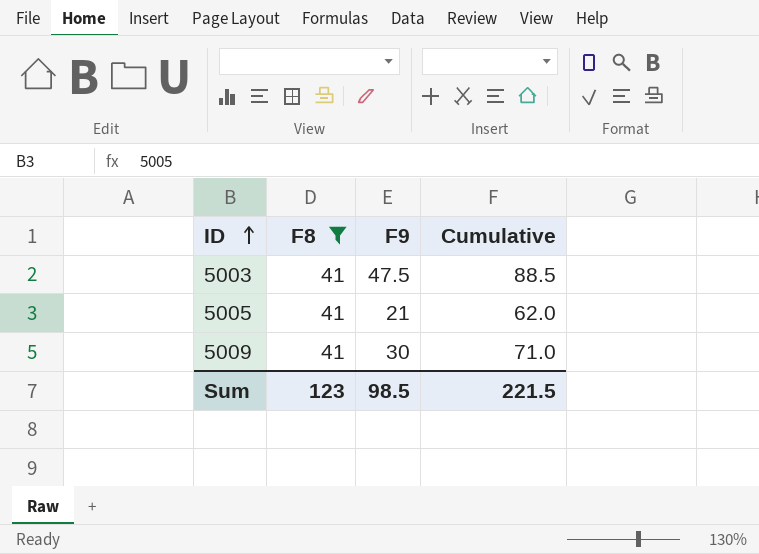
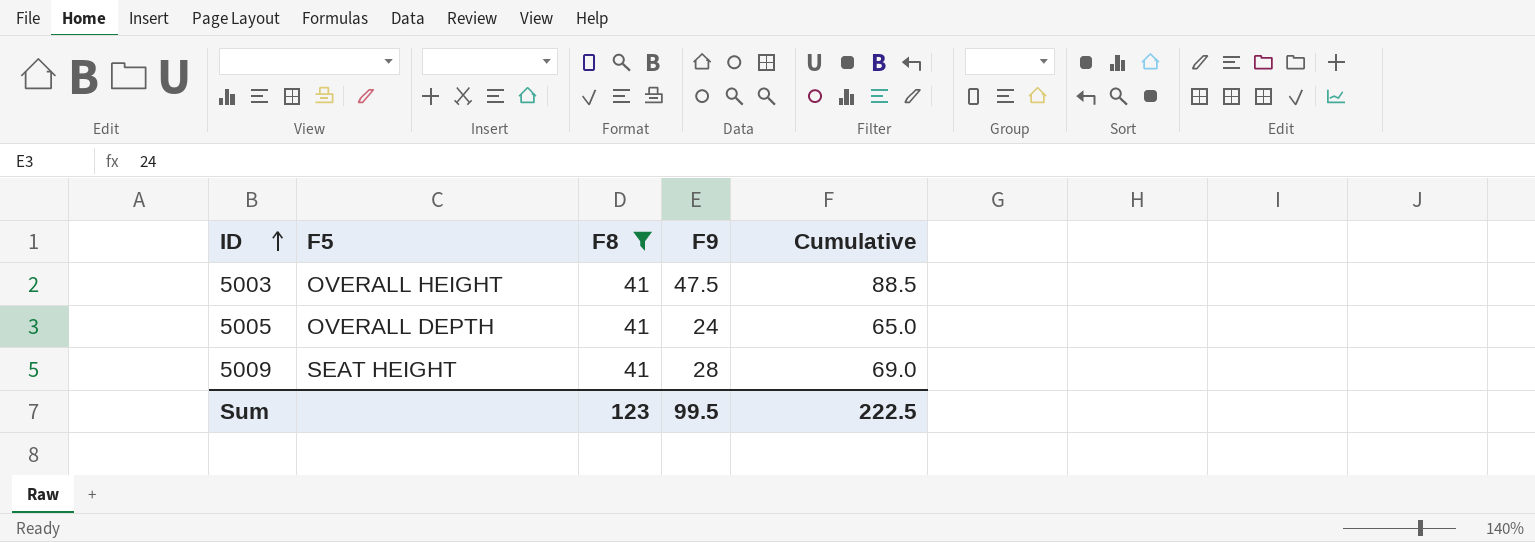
column F5 | position: none -> 2
5005 | F9: 21 -> 24
5005 | Cumulative: 62.0 -> 65.0
5009 | F9: 30 -> 28
5009 | Cumulative: 71.0 -> 69.0
Sum | F9: 98.5 -> 99.5
Sum | Cumulative: 221.5 -> 222.5

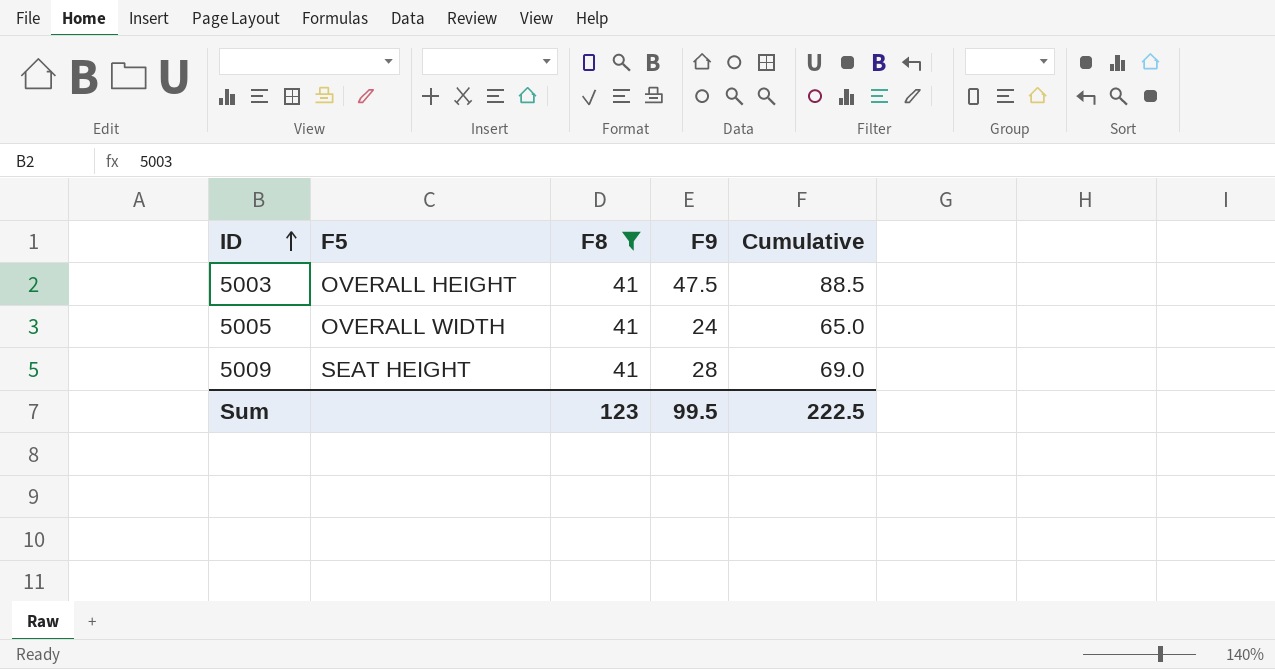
5005 | F5: OVERALL DEPTH -> OVERALL WIDTH

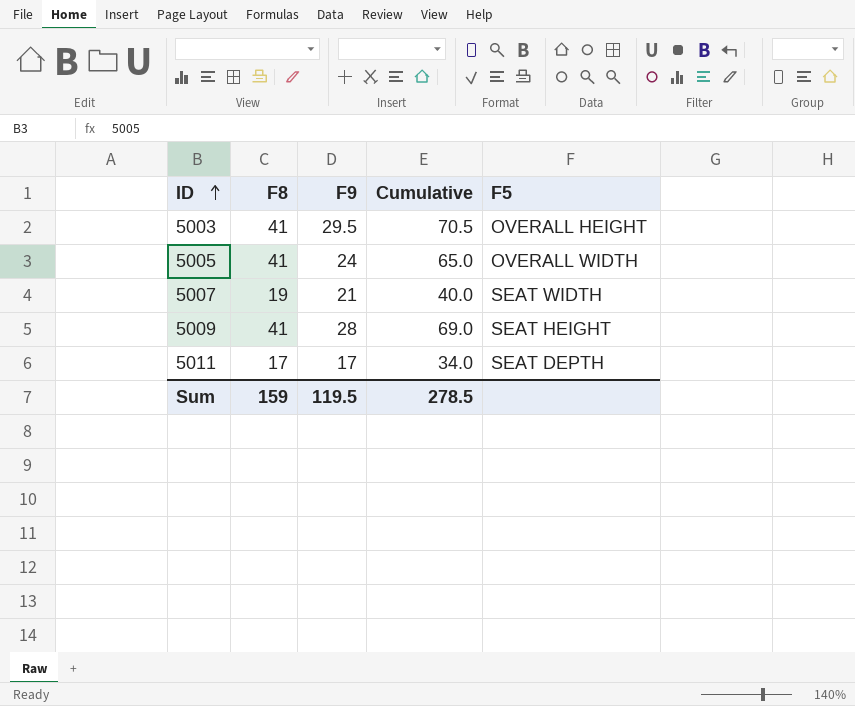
filter: F8 = 41 -> none
column F5 | position: 2 -> 5
5003 | F9: 47.5 -> 29.5
5003 | Cumulative: 88.5 -> 70.5
Sum | F8: 123 -> 159
Sum | F9: 99.5 -> 119.5
Sum | Cumulative: 222.5 -> 278.5

